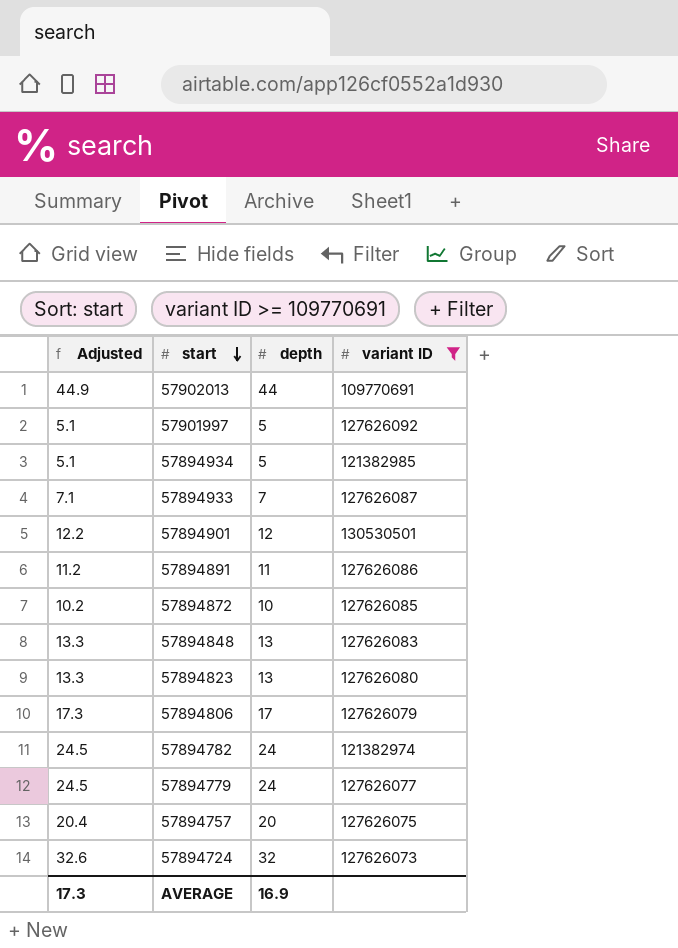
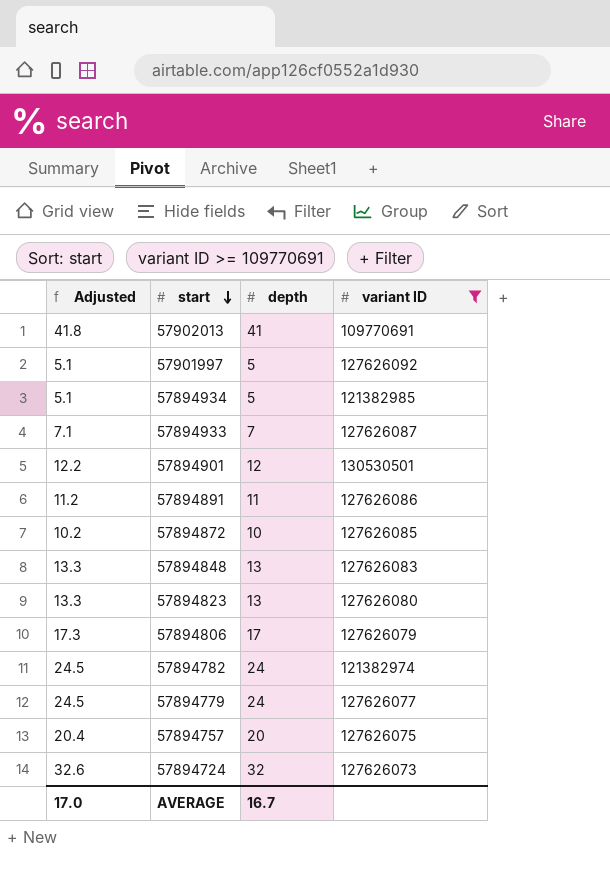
57902013 | Adjusted: 44.9 -> 41.8
57902013 | depth: 44 -> 41
AVERAGE | Adjusted: 17.3 -> 17.0
AVERAGE | depth: 16.9 -> 16.7

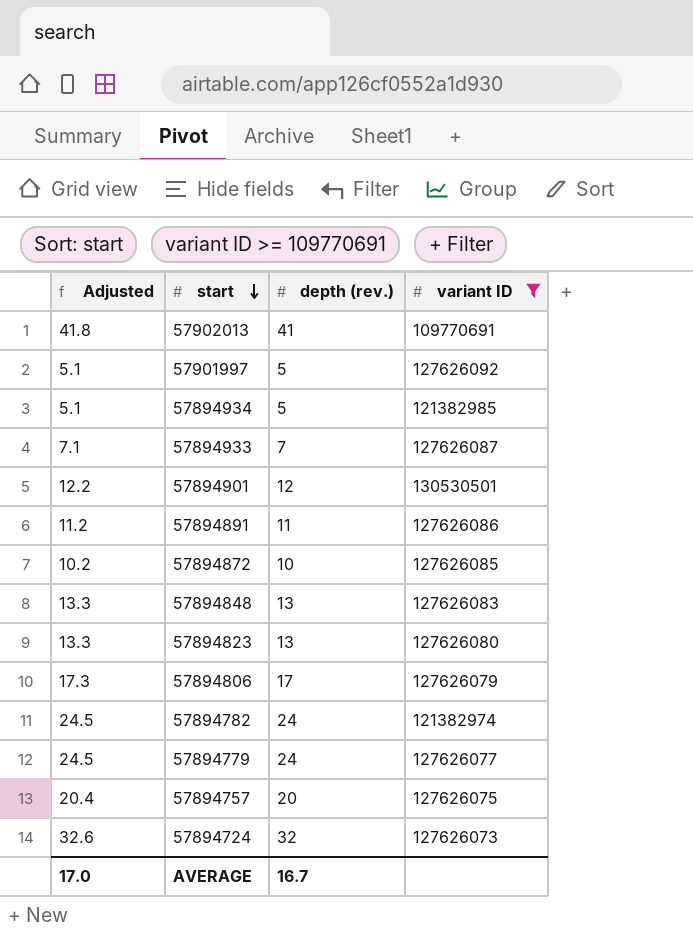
column name: depth -> depth (rev.)

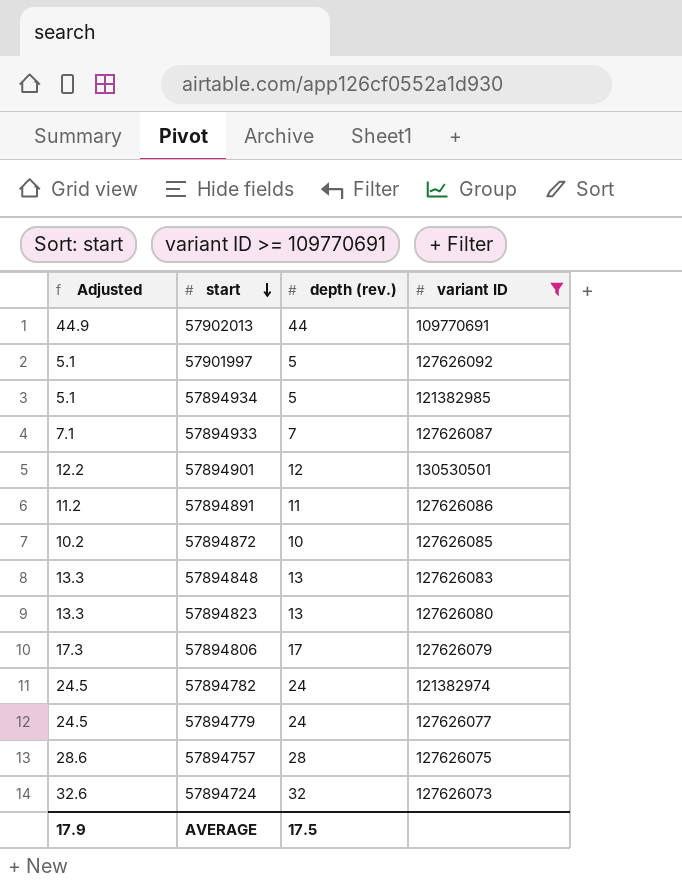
57902013 | Adjusted: 41.8 -> 44.9
57902013 | depth (rev.): 41 -> 44
57894757 | Adjusted: 20.4 -> 28.6
57894757 | depth (rev.): 20 -> 28
AVERAGE | Adjusted: 17.0 -> 17.9
AVERAGE | depth (rev.): 16.7 -> 17.5

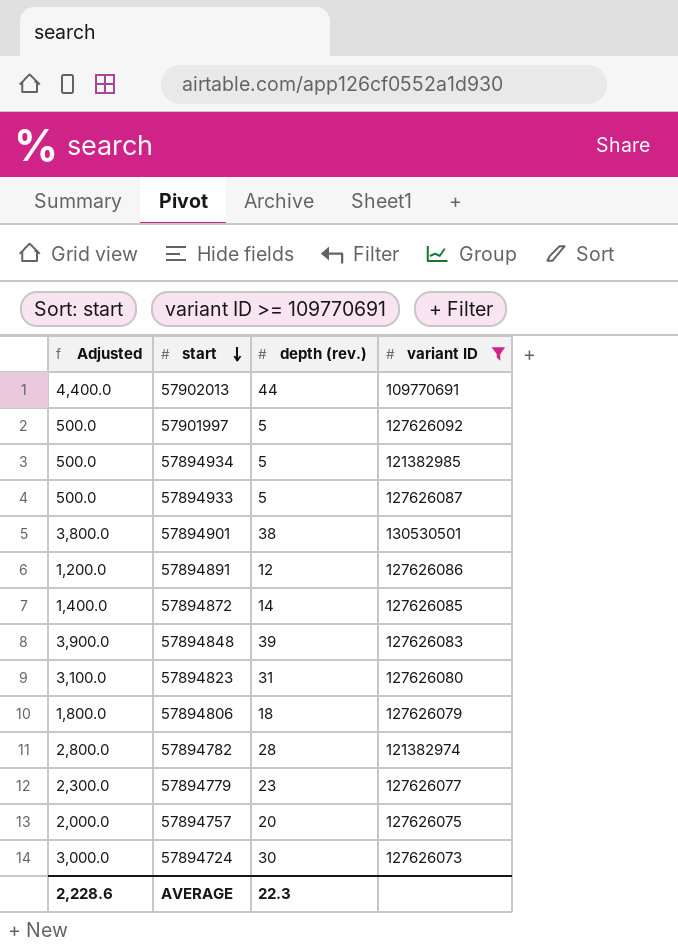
column Adjusted | formula: [depth (rev.)] * 1.02 -> [depth (rev.)] * 100
57894933 | depth (rev.): 7 -> 5
57894901 | depth (rev.): 12 -> 38
57894891 | depth (rev.): 11 -> 12
57894872 | depth (rev.): 10 -> 14
57894848 | depth (rev.): 13 -> 39
57894823 | depth (rev.): 13 -> 31
57894806 | depth (rev.): 17 -> 18
57894782 | depth (rev.): 24 -> 28
57894779 | depth (rev.): 24 -> 23
57894757 | depth (rev.): 28 -> 20
57894724 | depth (rev.): 32 -> 30
AVERAGE | Adjusted: 17.9 -> 2,228.6
AVERAGE | depth (rev.): 17.5 -> 22.3

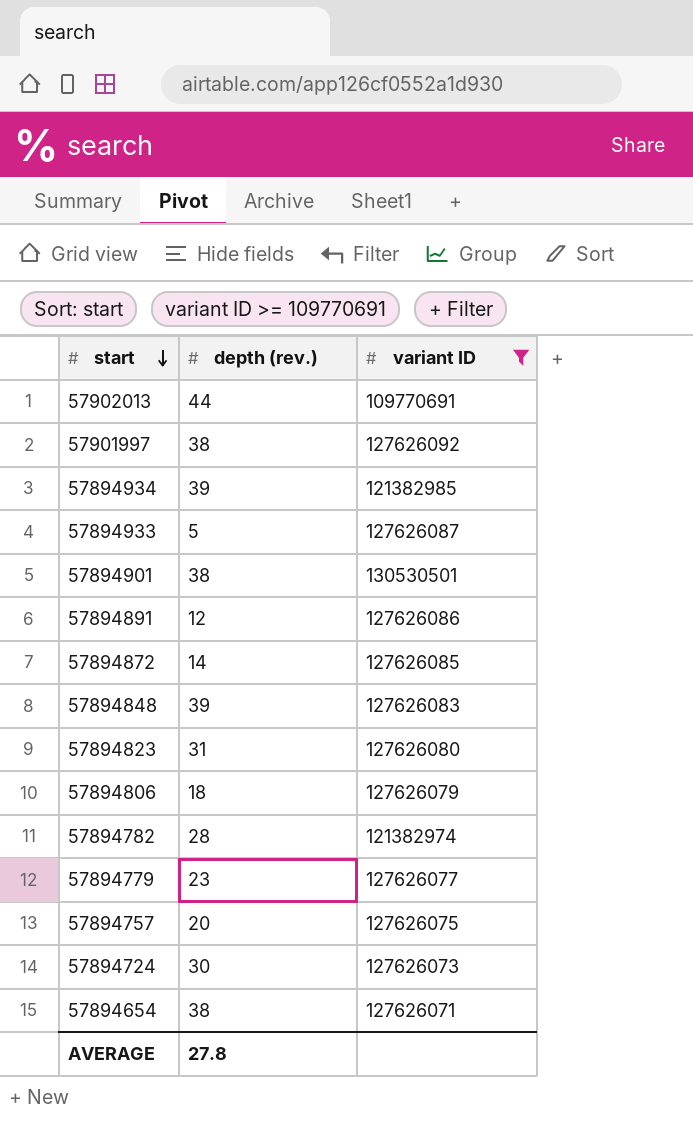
column Adjusted | formula: [depth (rev.)] * 100 -> none
57901997 | depth (rev.): 5 -> 38
57894934 | depth (rev.): 5 -> 39
row 57894654: none -> 38 | 127626071
AVERAGE | depth (rev.): 22.3 -> 27.8

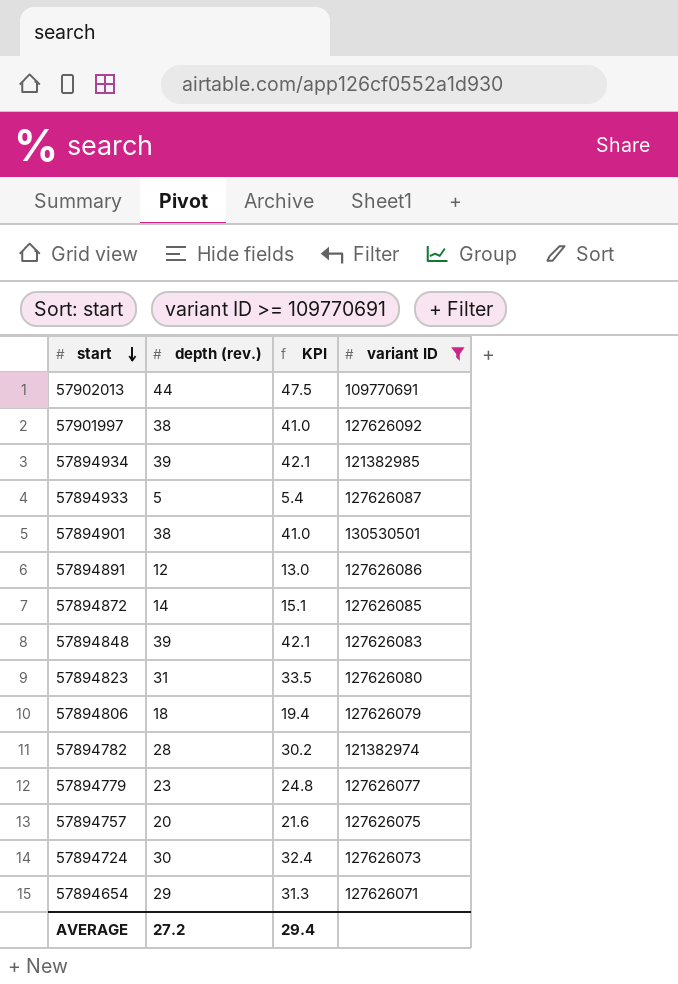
column KPI | formula: none -> [depth (rev.)] * 1.08
57894654 | depth (rev.): 38 -> 29
AVERAGE | depth (rev.): 27.8 -> 27.2

